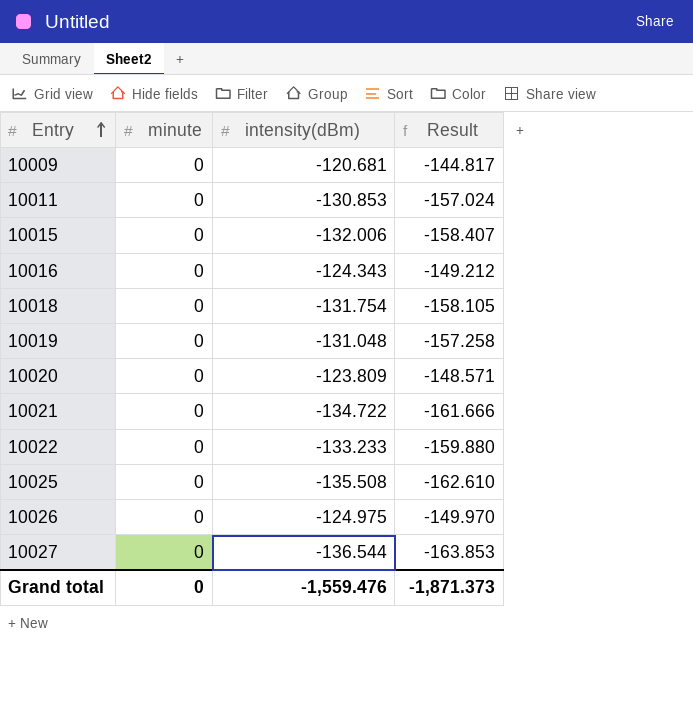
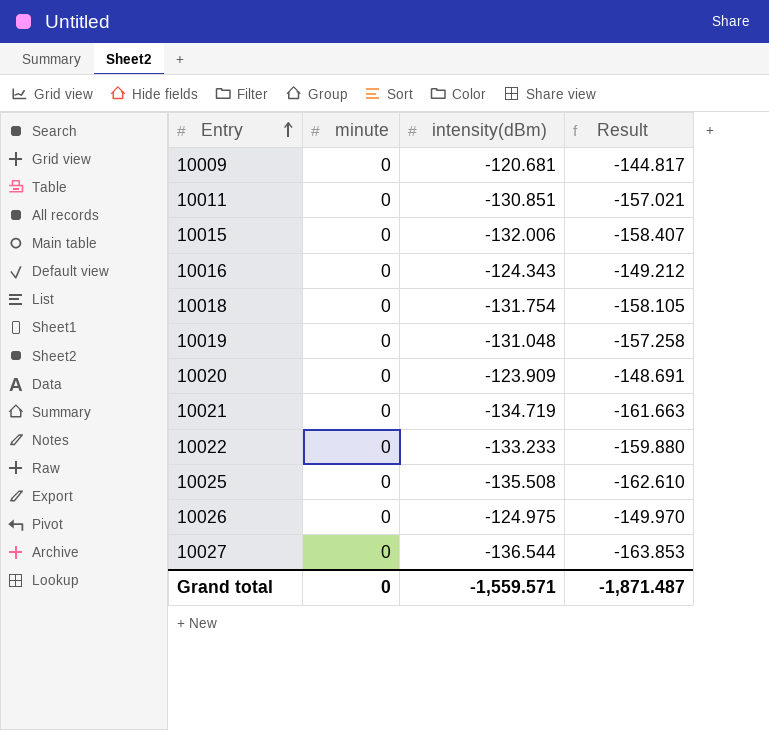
10011 | intensity(dBm): -130.853 -> -130.851
10011 | Result: -157.024 -> -157.021
10020 | intensity(dBm): -123.809 -> -123.909
10020 | Result: -148.571 -> -148.691
10021 | intensity(dBm): -134.722 -> -134.719
10021 | Result: -161.666 -> -161.663
Grand total | intensity(dBm): -1,559.476 -> -1,559.571
Grand total | Result: -1,871.373 -> -1,871.487

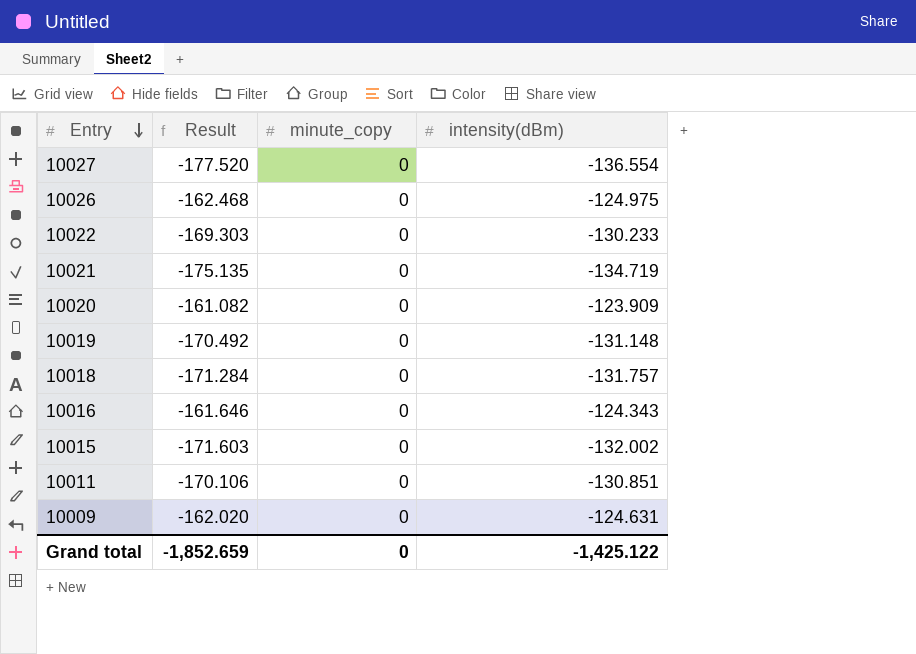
row order: Entry ascending -> Entry descending
column Result | formula: [intensity(dBm)] * 1.2 -> [intensity(dBm)] * 1.3
column Result | position: 4 -> 2
column name: minute -> minute_copy
row 10025: 0 | -135.508 | -162.610 -> none
10027 | intensity(dBm): -136.544 -> -136.554
10022 | intensity(dBm): -133.233 -> -130.233
10019 | intensity(dBm): -131.048 -> -131.148
10018 | intensity(dBm): -131.754 -> -131.757
10015 | intensity(dBm): -132.006 -> -132.002
10009 | intensity(dBm): -120.681 -> -124.631
Grand total | Result: -1,871.487 -> -1,852.659
Grand total | intensity(dBm): -1,559.571 -> -1,425.122

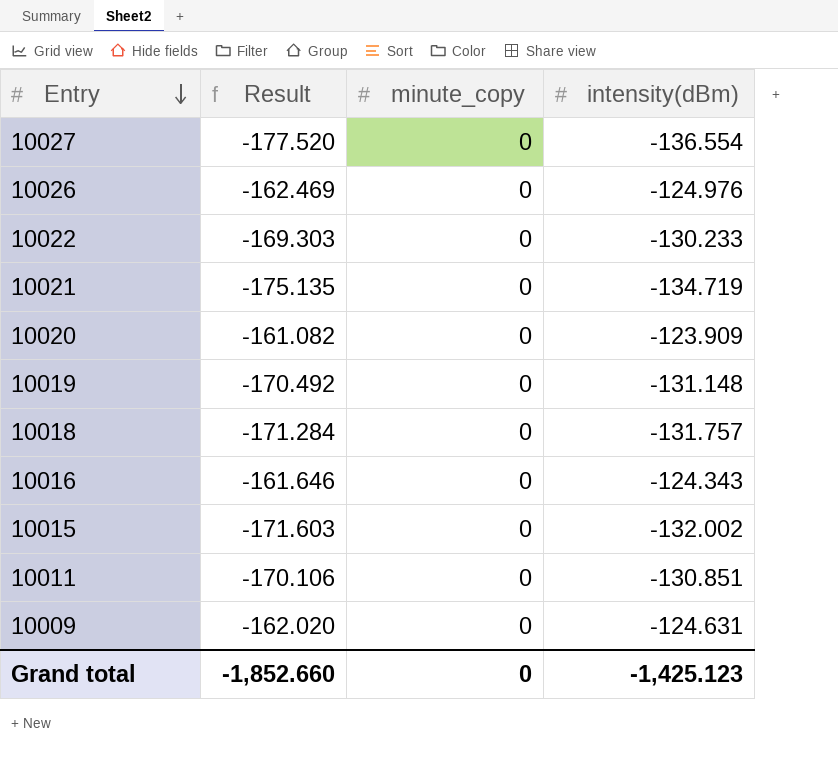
10026 | Result: -162.468 -> -162.469
10026 | intensity(dBm): -124.975 -> -124.976
Grand total | Result: -1,852.659 -> -1,852.660
Grand total | intensity(dBm): -1,425.122 -> -1,425.123

